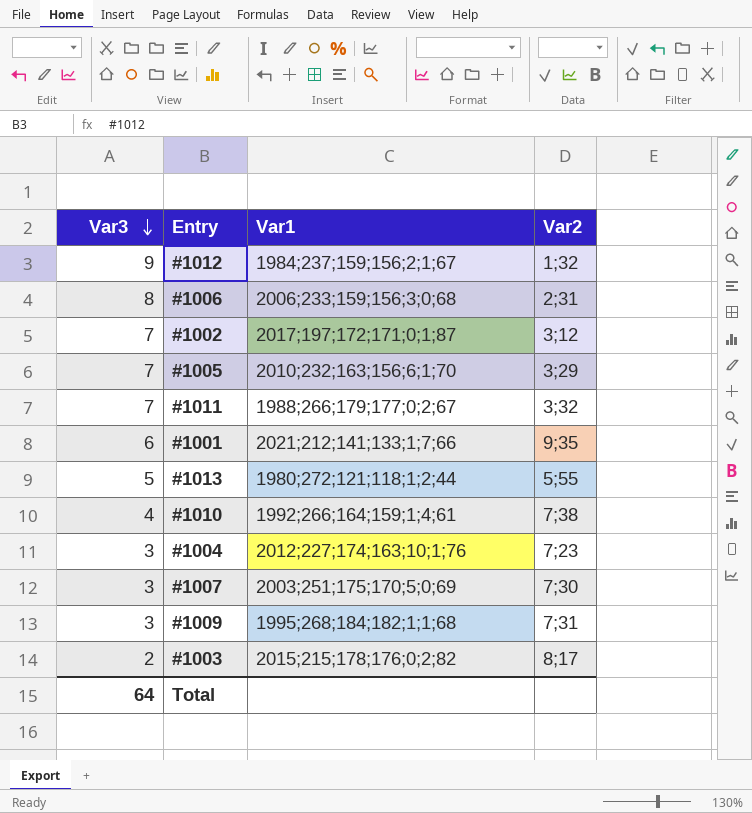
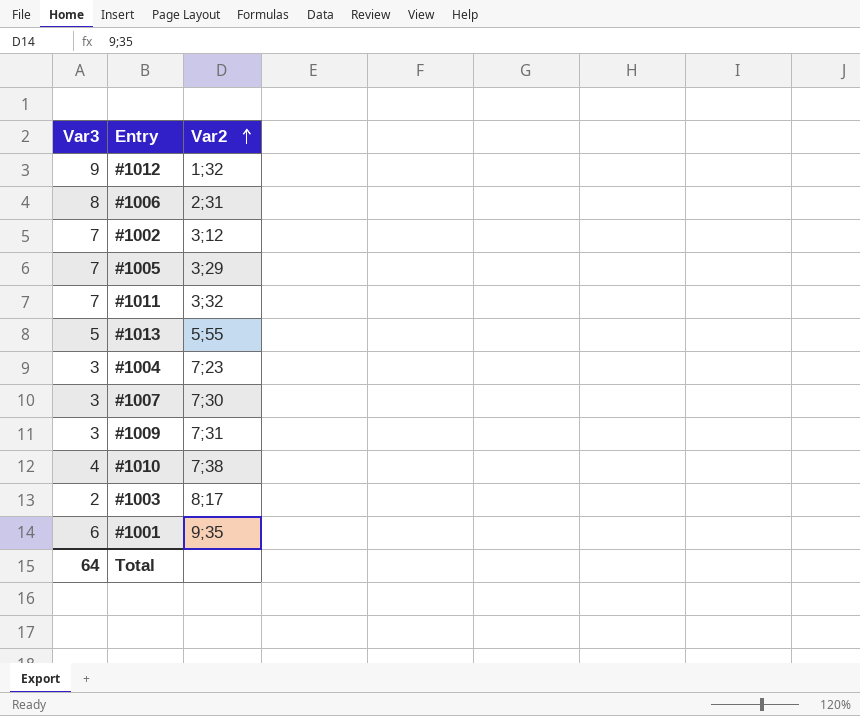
row order: Var3 descending -> Var2 ascending
column Var1 | position: 3 -> none

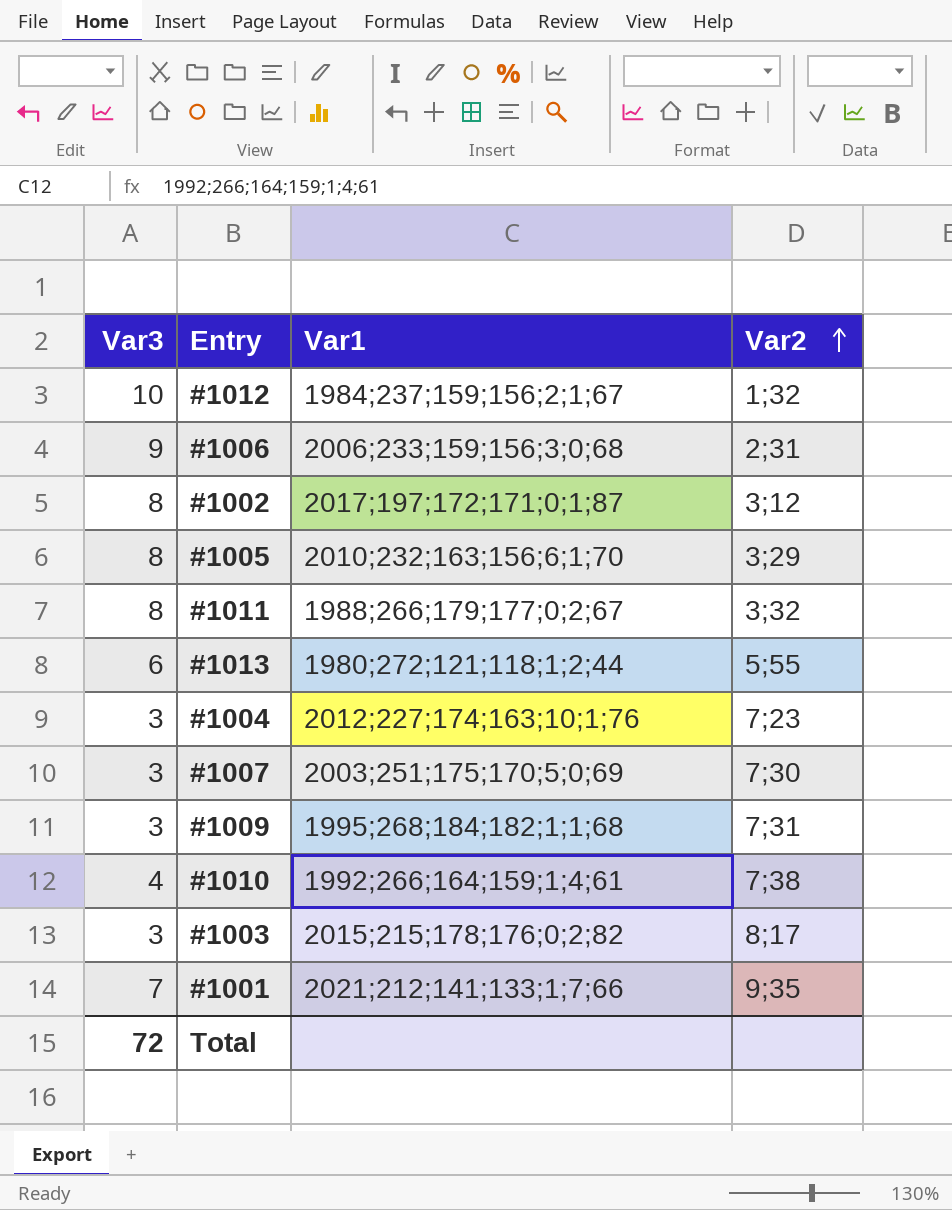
column Var1 | position: none -> 3
#1012 | Var3: 9 -> 10
#1006 | Var3: 8 -> 9
#1002 | Var3: 7 -> 8
#1005 | Var3: 7 -> 8
#1011 | Var3: 7 -> 8
#1013 | Var3: 5 -> 6
#1003 | Var3: 2 -> 3
#1001 | Var3: 6 -> 7
Total | Var3: 64 -> 72

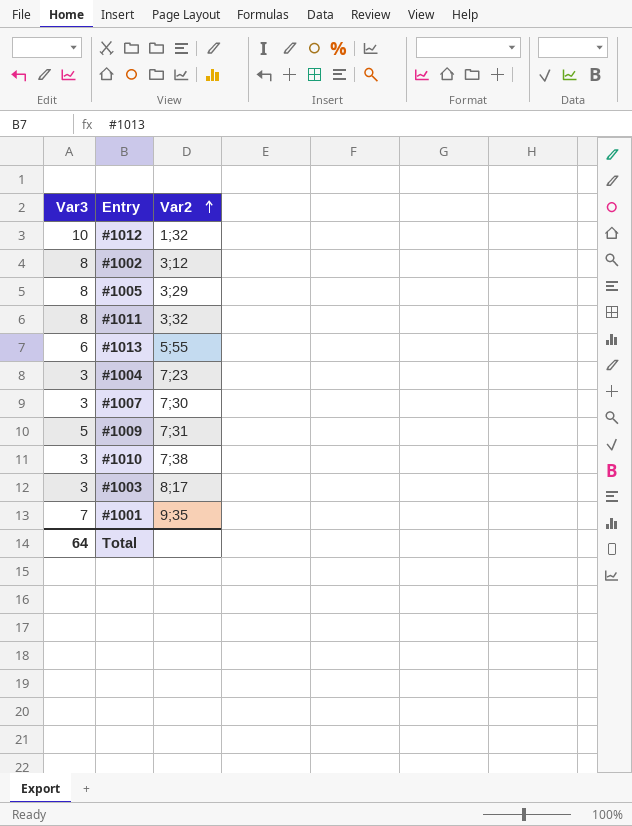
column Var1 | position: 3 -> none
row #1006: 9 | 2006;233;159;156;3;0;68 | 2;31 -> none
#1009 | Var3: 3 -> 5
#1010 | Var3: 4 -> 3
Total | Var3: 72 -> 64

